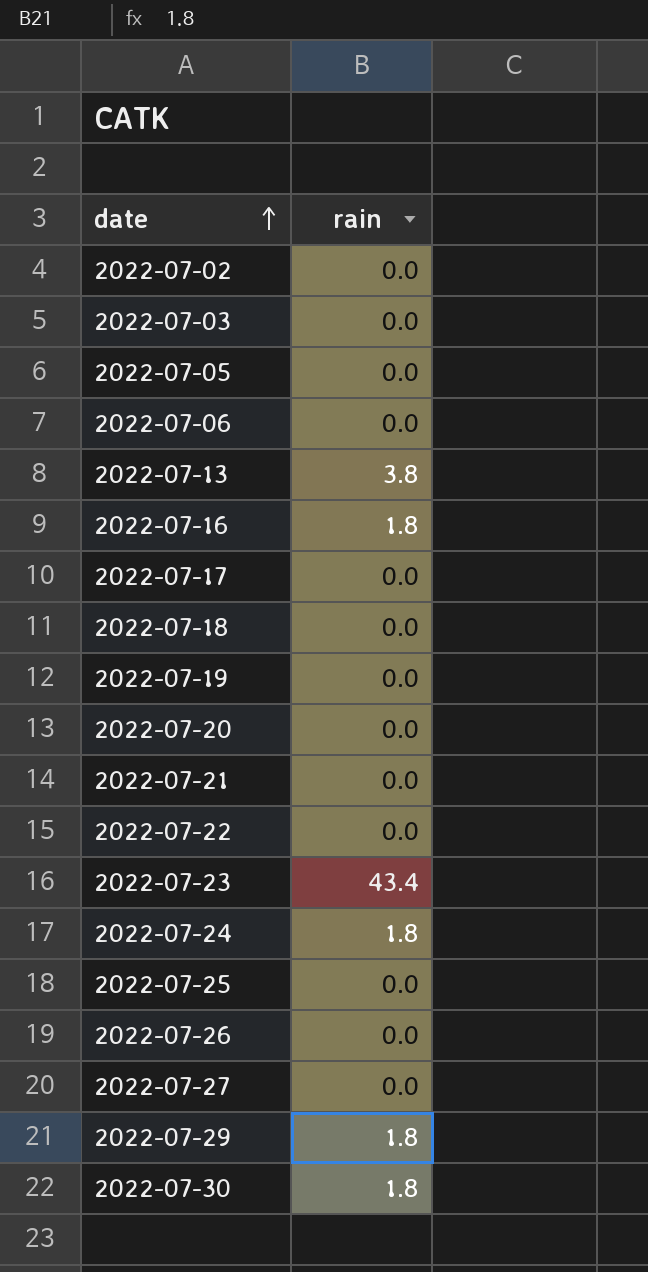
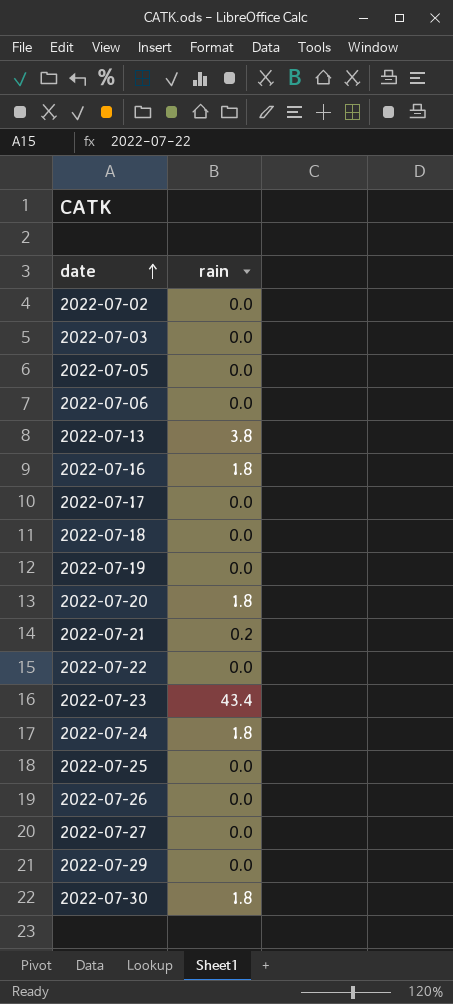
2022-07-20 | rain: 0.0 -> 1.8
2022-07-21 | rain: 0.0 -> 0.2
2022-07-29 | rain: 1.8 -> 0.0

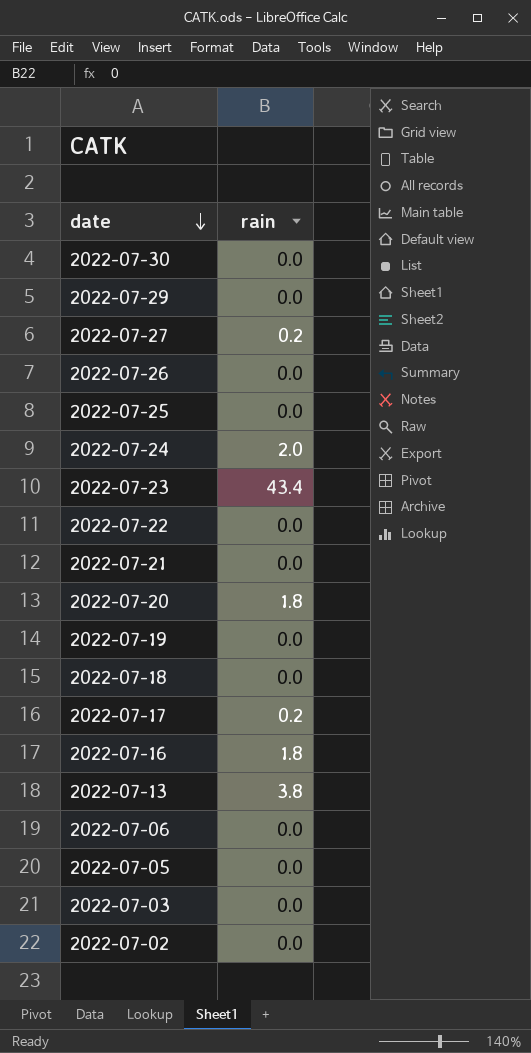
row order: date ascending -> date descending
2022-07-30 | rain: 1.8 -> 0.0
2022-07-27 | rain: 0.0 -> 0.2
2022-07-24 | rain: 1.8 -> 2.0
2022-07-21 | rain: 0.2 -> 0.0
2022-07-17 | rain: 0.0 -> 0.2

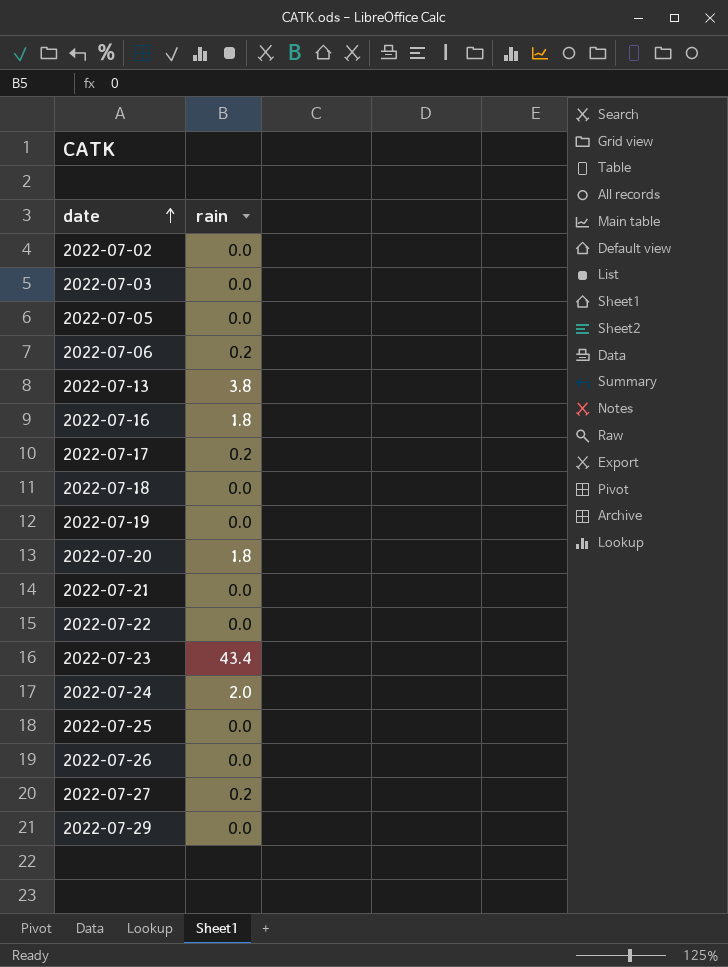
row order: date descending -> date ascending
row 2022-07-30: 0.0 -> none
2022-07-06 | rain: 0.0 -> 0.2

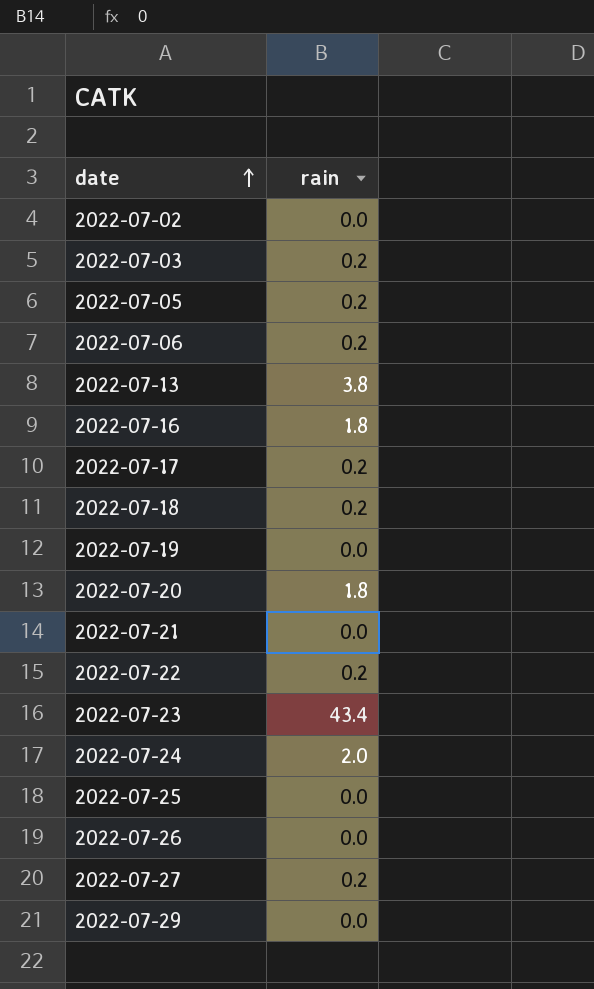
2022-07-03 | rain: 0.0 -> 0.2
2022-07-05 | rain: 0.0 -> 0.2
2022-07-18 | rain: 0.0 -> 0.2
2022-07-22 | rain: 0.0 -> 0.2

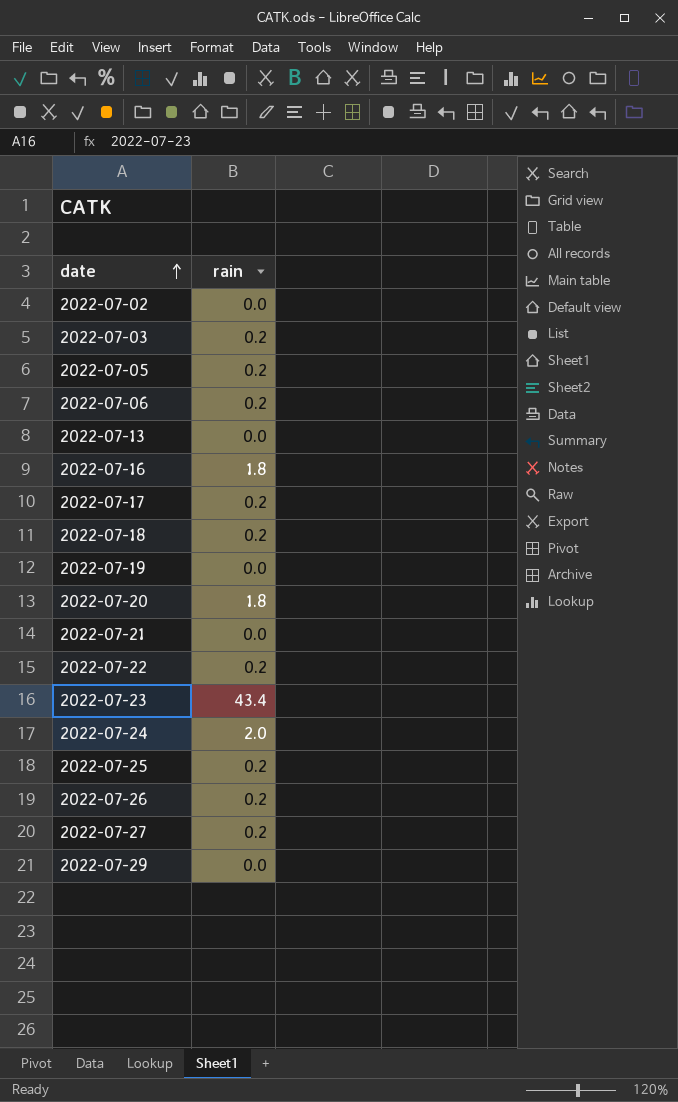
2022-07-13 | rain: 3.8 -> 0.0
2022-07-25 | rain: 0.0 -> 0.2
2022-07-26 | rain: 0.0 -> 0.2

